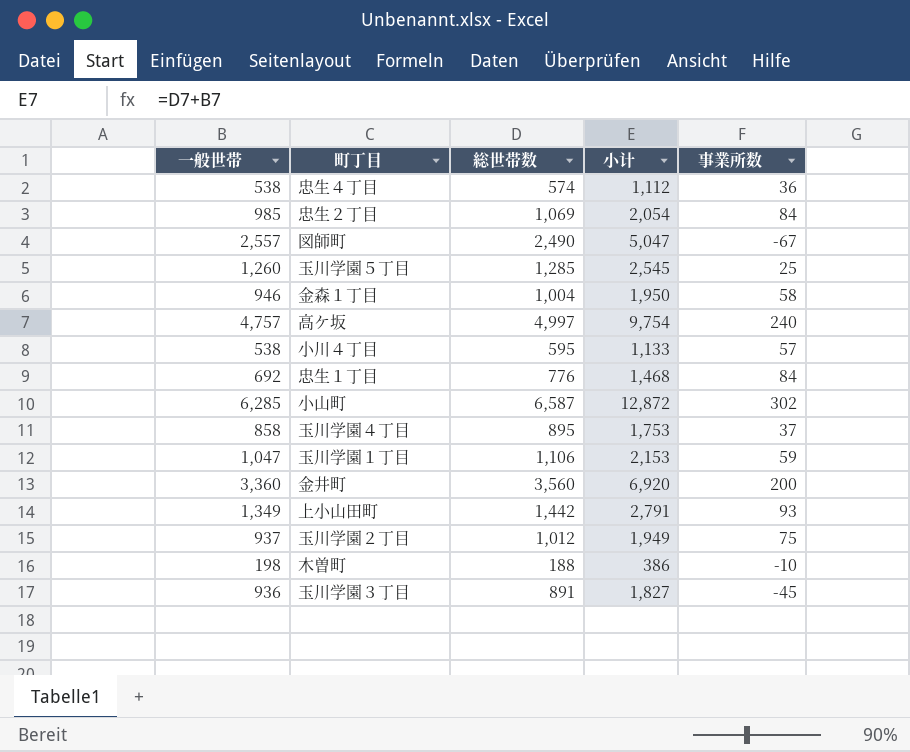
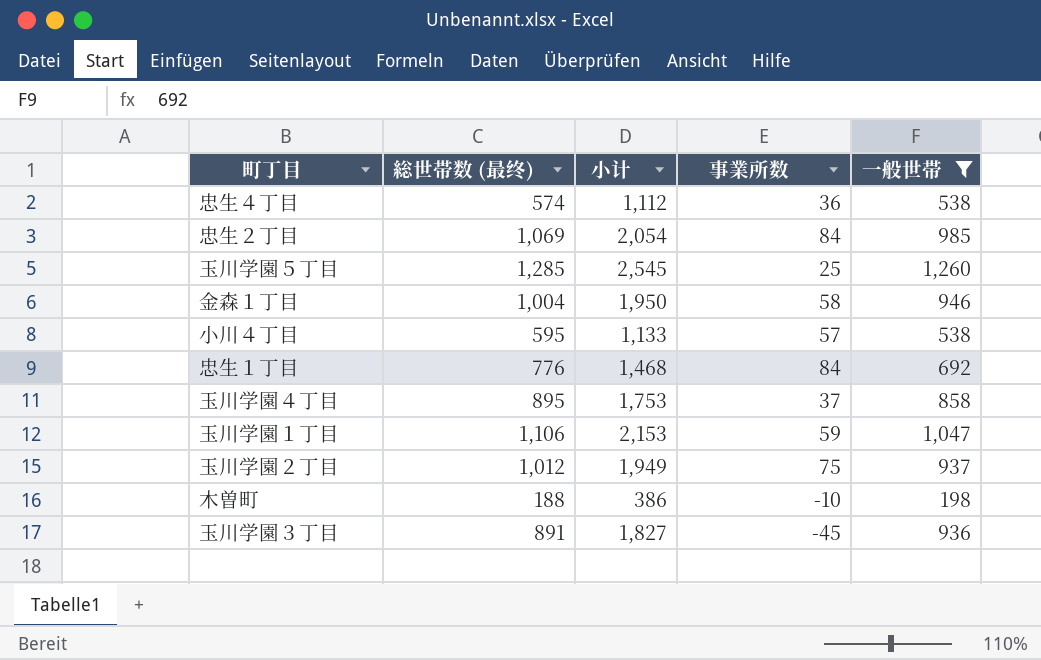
filter: none -> 一般世帯 <= 1,260
column name: 総世帯数 -> 総世帯数 (最终)
column 一般世帯 | position: 1 -> 5

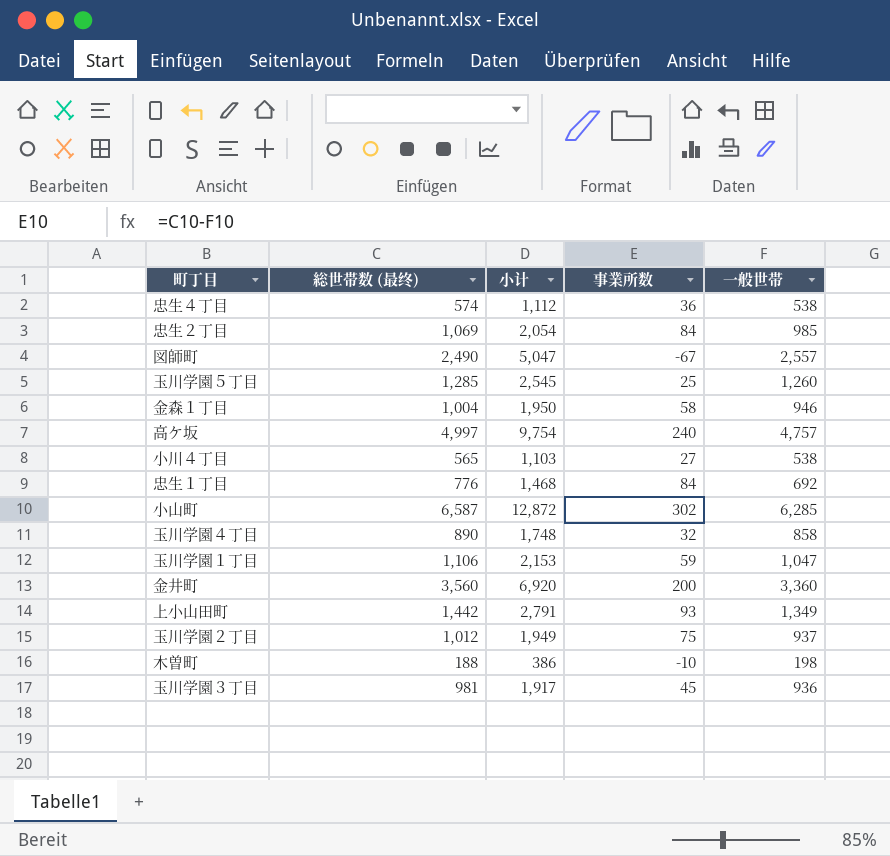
filter: 一般世帯 <= 1,260 -> none
小川４丁目 | 総世帯数 (最终): 595 -> 565
小川４丁目 | 小计: 1,133 -> 1,103
小川４丁目 | 事業所数: 57 -> 27
玉川学園４丁目 | 総世帯数 (最终): 895 -> 890
玉川学園４丁目 | 小计: 1,753 -> 1,748
玉川学園４丁目 | 事業所数: 37 -> 32
玉川学園３丁目 | 総世帯数 (最终): 891 -> 981
玉川学園３丁目 | 小计: 1,827 -> 1,917
玉川学園３丁目 | 事業所数: -45 -> 45

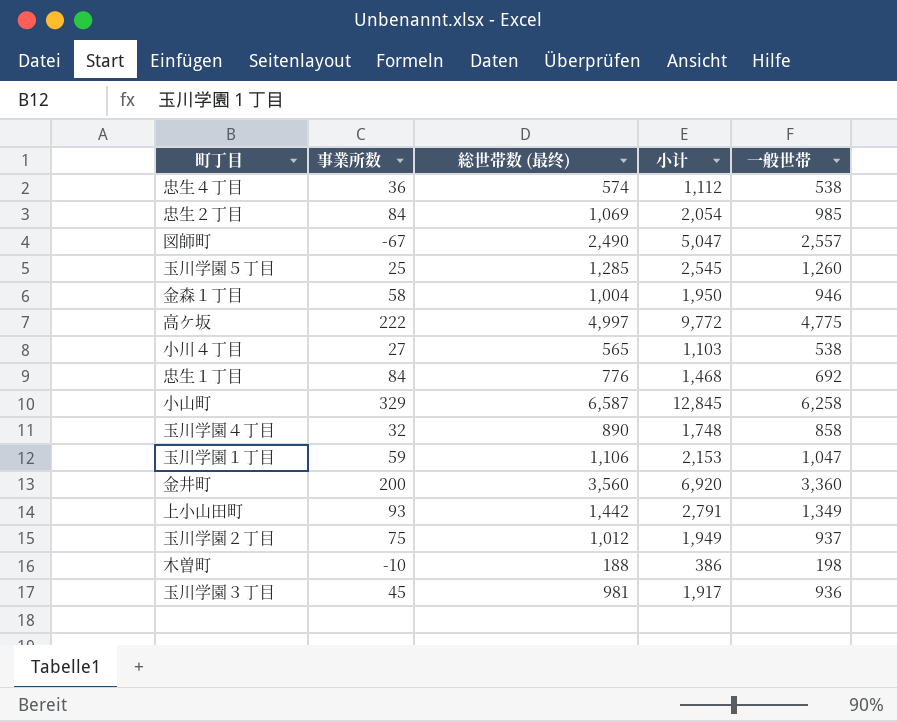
column 事業所数 | position: 4 -> 2
高ケ坂 | 事業所数: 240 -> 222
高ケ坂 | 小计: 9,754 -> 9,772
高ケ坂 | 一般世帯: 4,757 -> 4,775
小山町 | 事業所数: 302 -> 329
小山町 | 小计: 12,872 -> 12,845
小山町 | 一般世帯: 6,285 -> 6,258

